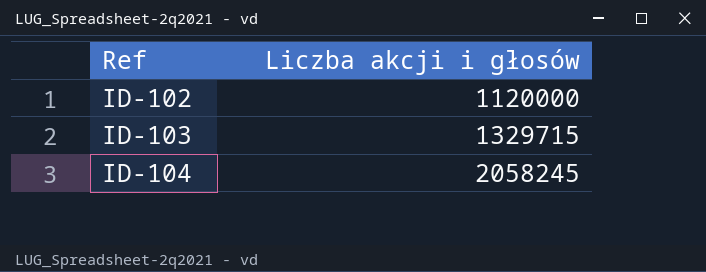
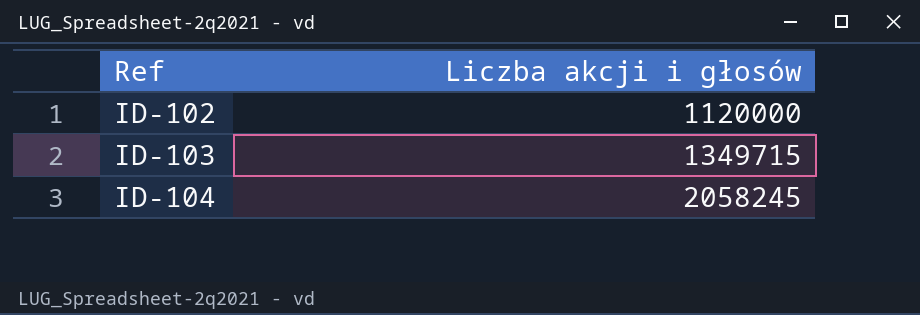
ID-103 | Liczba akcji i głosów: 1329715 -> 1349715

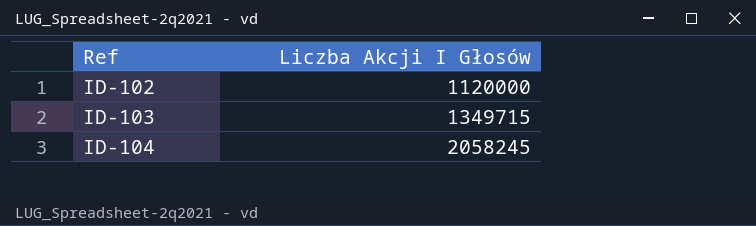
column name: Liczba akcji i głosów -> Liczba Akcji I Głosów

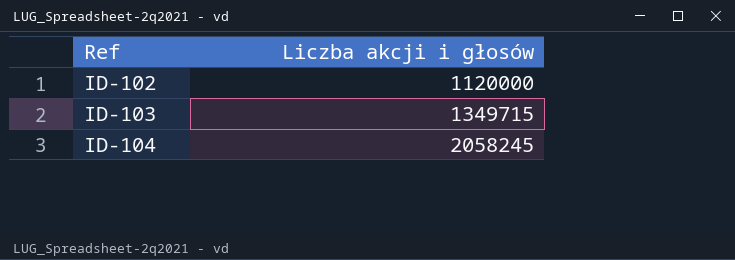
column name: Liczba Akcji I Głosów -> Liczba akcji i głosów

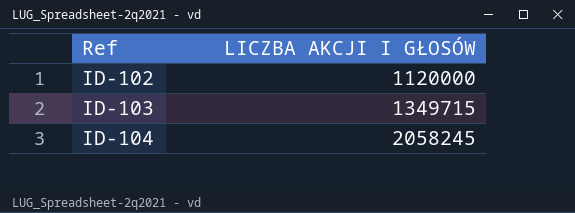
column name: Liczba akcji i głosów -> LICZBA AKCJI I GŁOSÓW

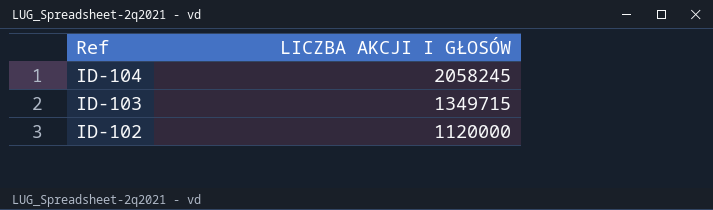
row order: Ref ascending -> Ref descending

